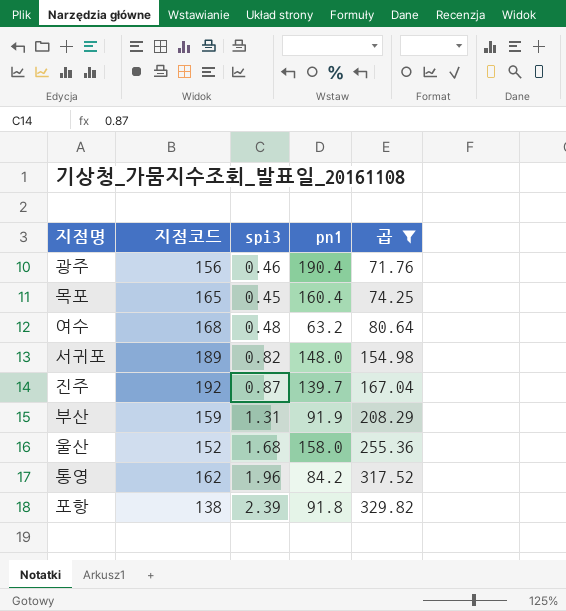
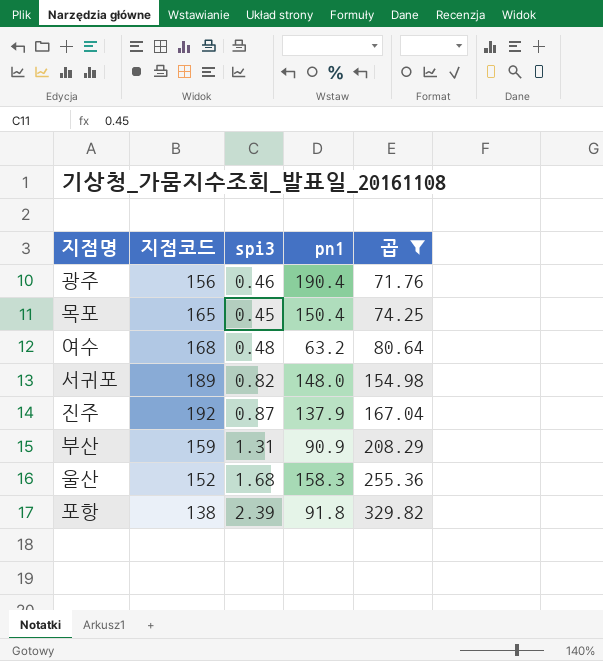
row 통영: 162 | 1.96 | 84.2 | 317.52 -> none
목포 | pn1: 160.4 -> 150.4
진주 | pn1: 139.7 -> 137.9
부산 | pn1: 91.9 -> 90.9
울산 | pn1: 158.0 -> 158.3

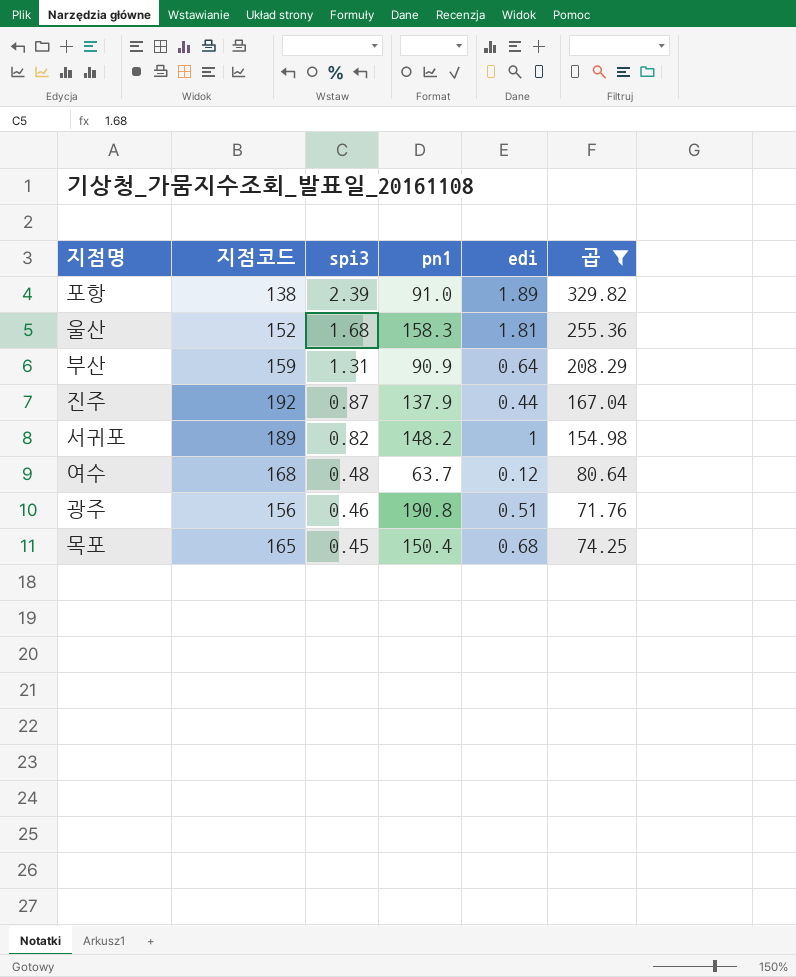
row order: 곱 ascending -> spi3 descending
column edi | position: none -> 5
포항 | pn1: 91.8 -> 91.0
서귀포 | pn1: 148.0 -> 148.2
여수 | pn1: 63.2 -> 63.7
광주 | pn1: 190.4 -> 190.8

